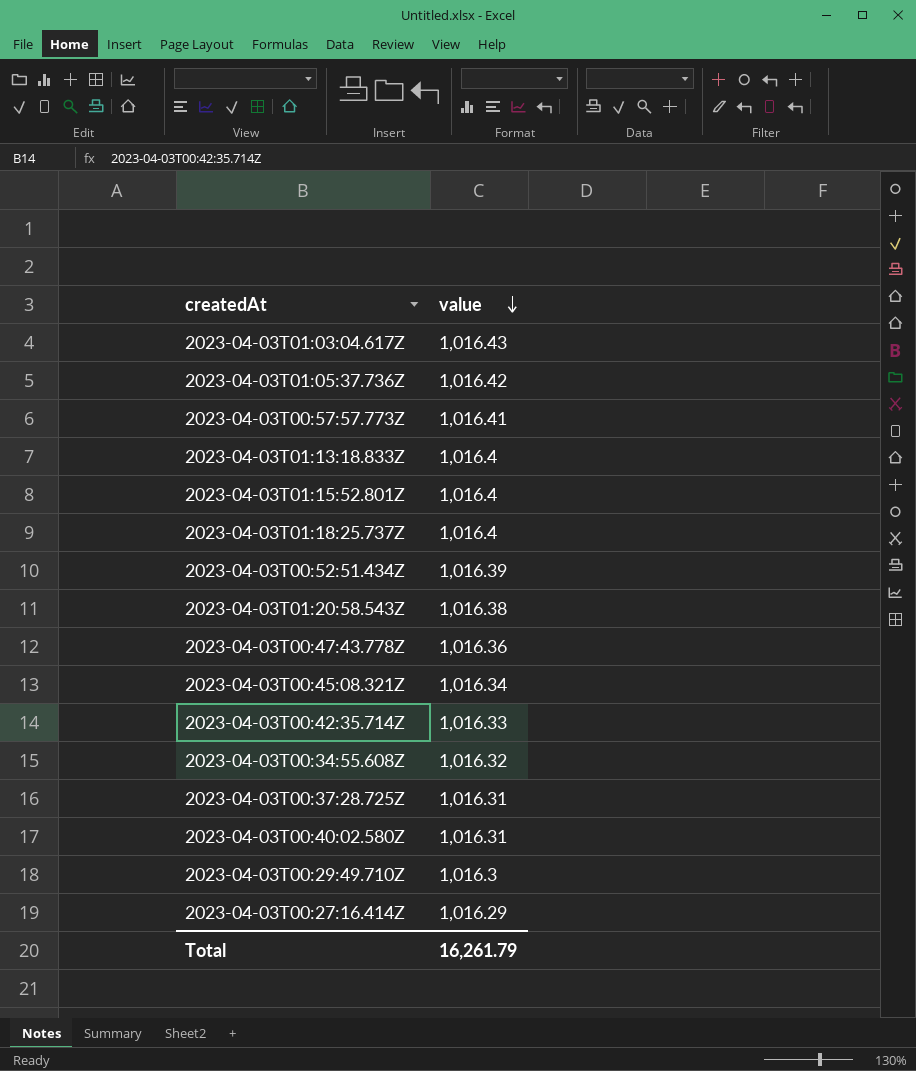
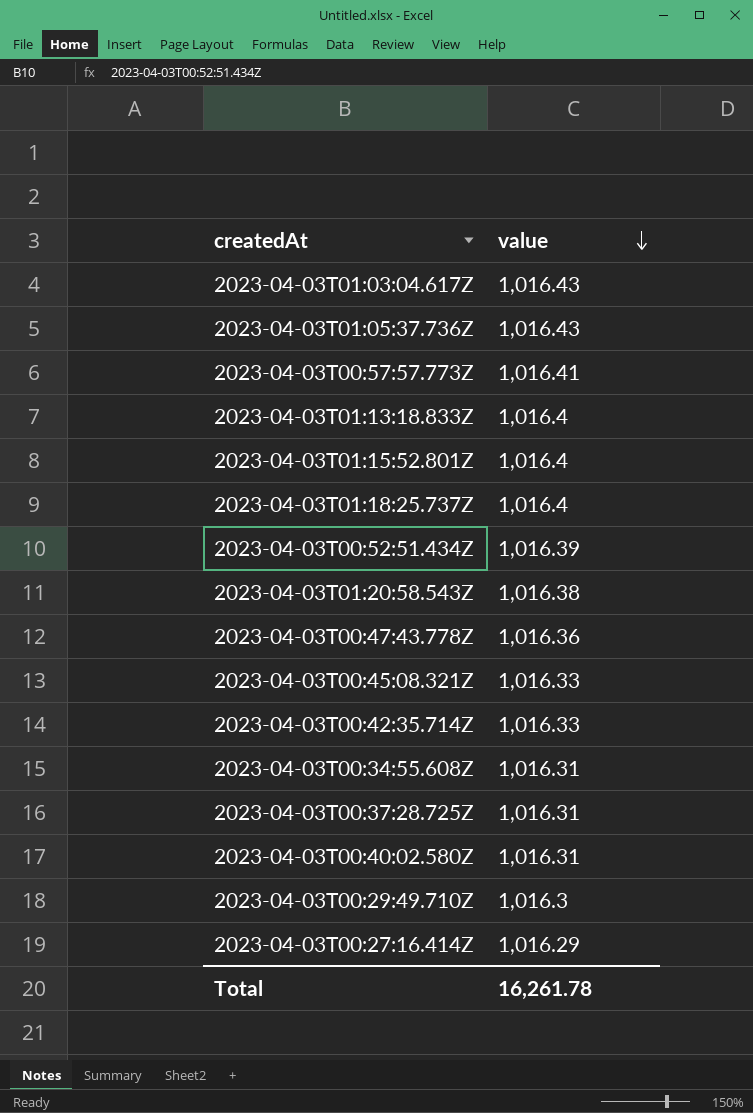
2023-04-03T01:05:37.736Z | value: 1,016.42 -> 1,016.43
2023-04-03T00:45:08.321Z | value: 1,016.34 -> 1,016.33
2023-04-03T00:34:55.608Z | value: 1,016.32 -> 1,016.31
Total | value: 16,261.79 -> 16,261.78

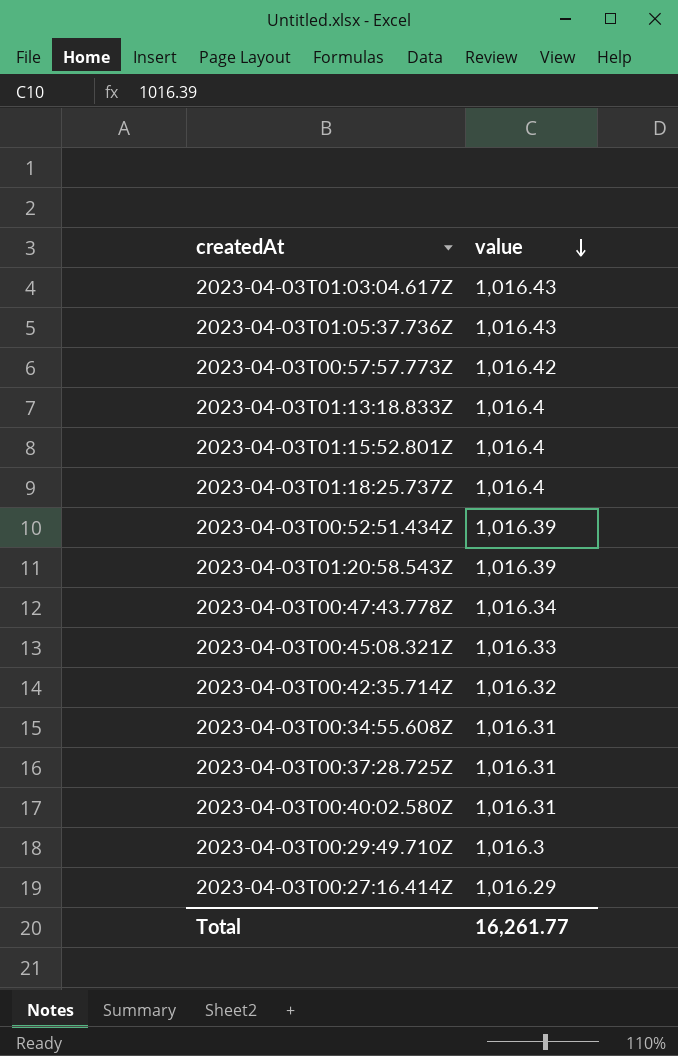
2023-04-03T00:57:57.773Z | value: 1,016.41 -> 1,016.42
2023-04-03T01:20:58.543Z | value: 1,016.38 -> 1,016.39
2023-04-03T00:47:43.778Z | value: 1,016.36 -> 1,016.34
2023-04-03T00:42:35.714Z | value: 1,016.33 -> 1,016.32
Total | value: 16,261.78 -> 16,261.77

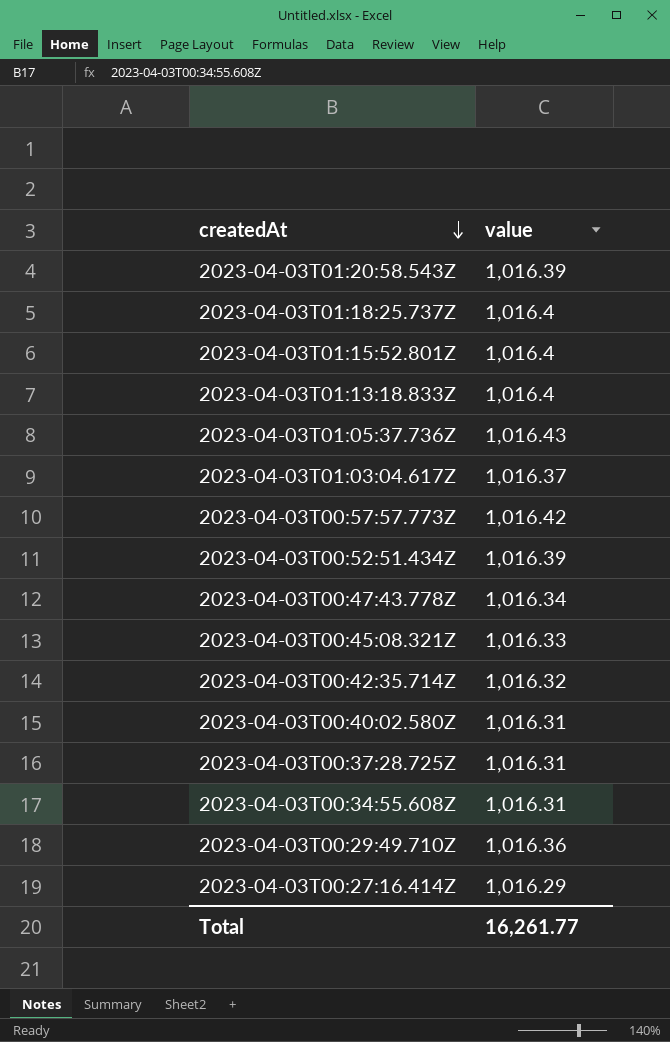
row order: value descending -> createdAt descending
2023-04-03T01:03:04.617Z | value: 1,016.43 -> 1,016.37
2023-04-03T00:29:49.710Z | value: 1,016.3 -> 1,016.36

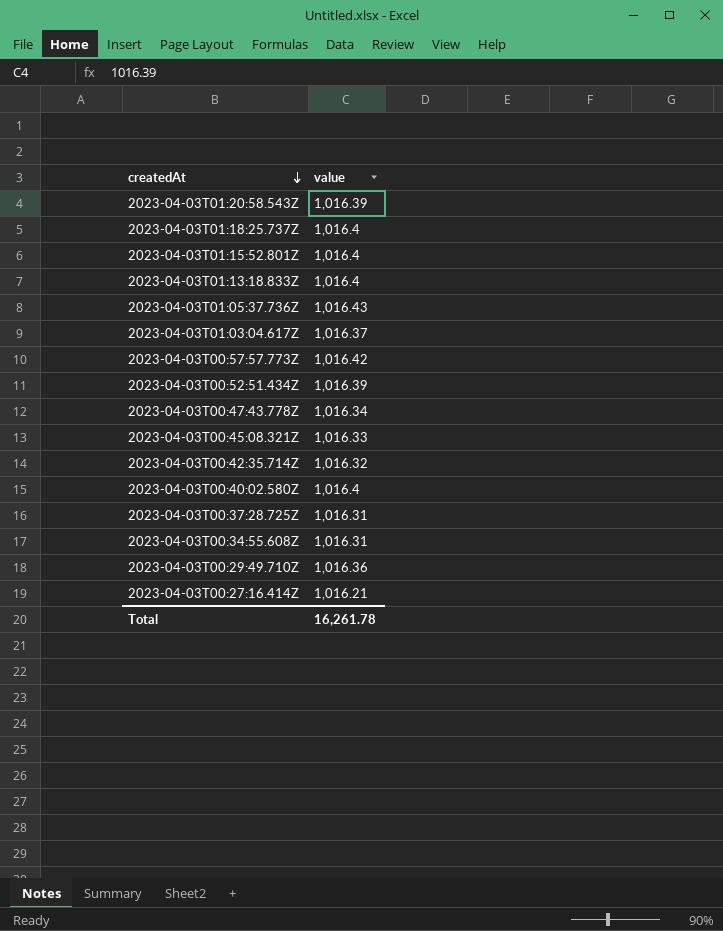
2023-04-03T00:40:02.580Z | value: 1,016.31 -> 1,016.4
2023-04-03T00:27:16.414Z | value: 1,016.29 -> 1,016.21
Total | value: 16,261.77 -> 16,261.78

